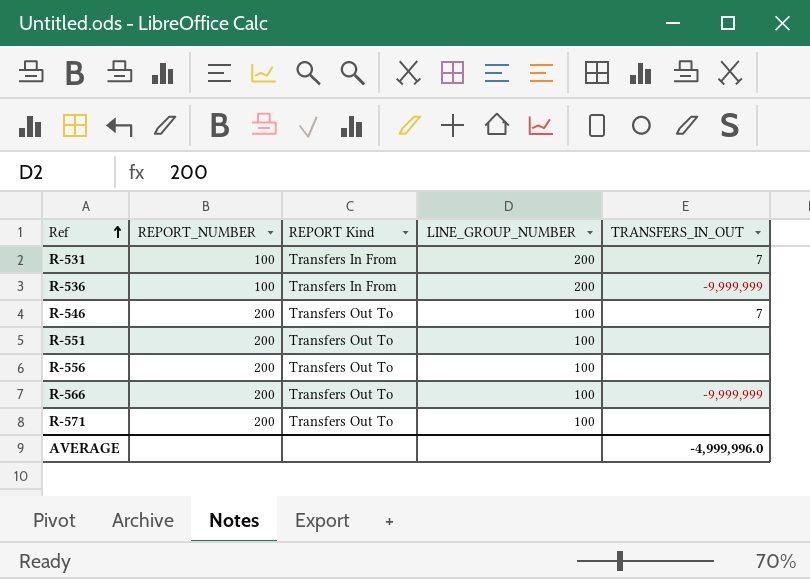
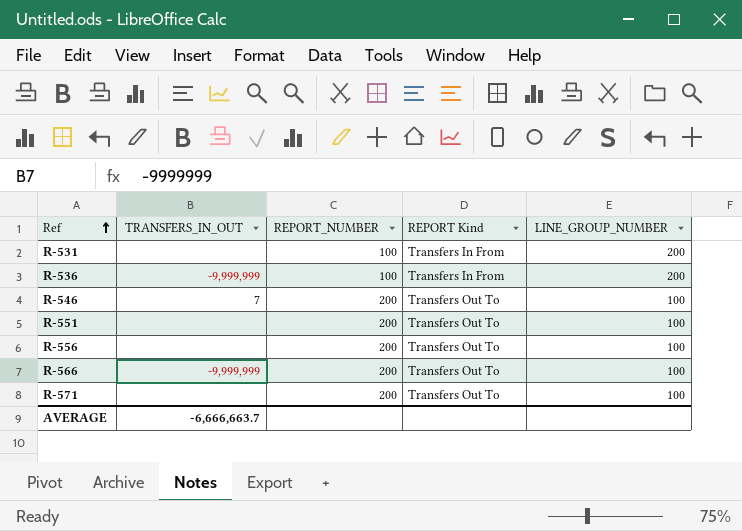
column TRANSFERS_IN_OUT | position: 5 -> 2
R-531 | TRANSFERS_IN_OUT: 7 -> none
AVERAGE | TRANSFERS_IN_OUT: -4,999,996.0 -> -6,666,663.7

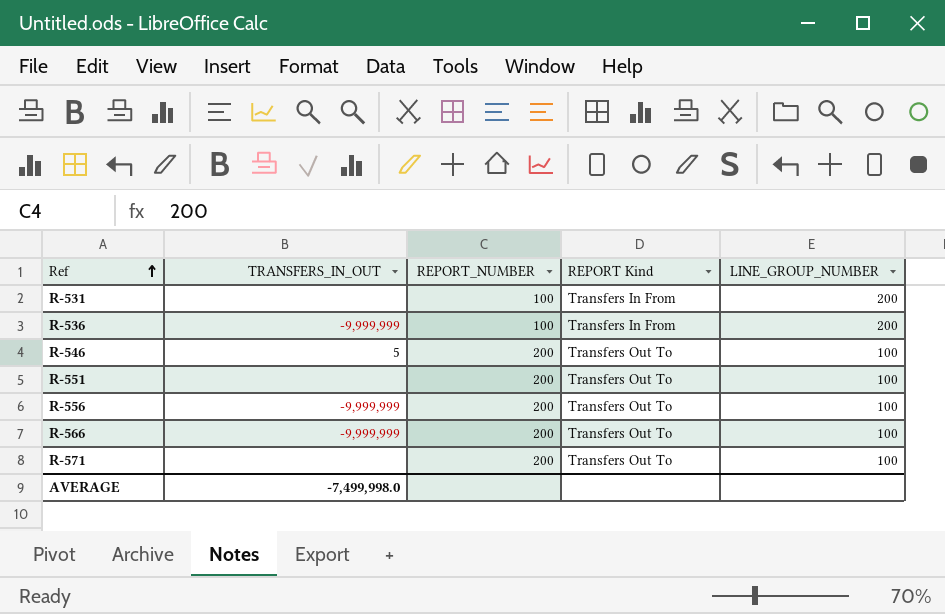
R-546 | TRANSFERS_IN_OUT: 7 -> 5
R-556 | TRANSFERS_IN_OUT: none -> -9,999,999
AVERAGE | TRANSFERS_IN_OUT: -6,666,663.7 -> -7,499,998.0

